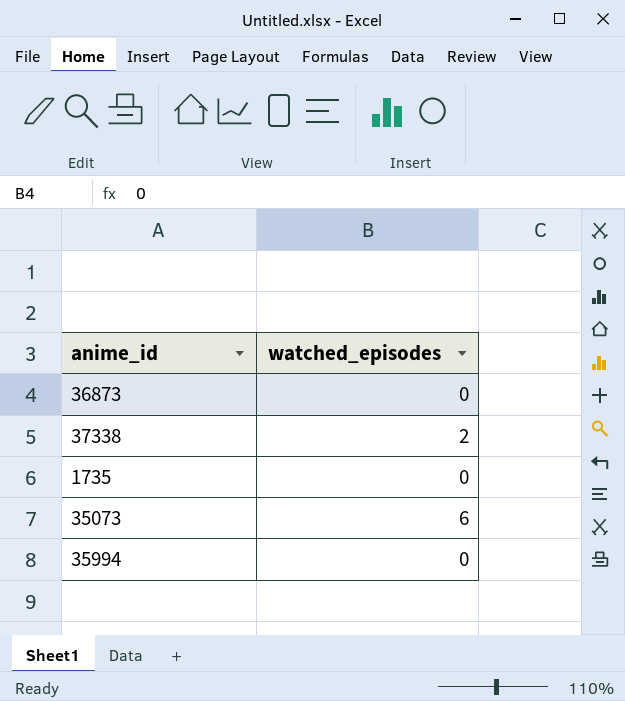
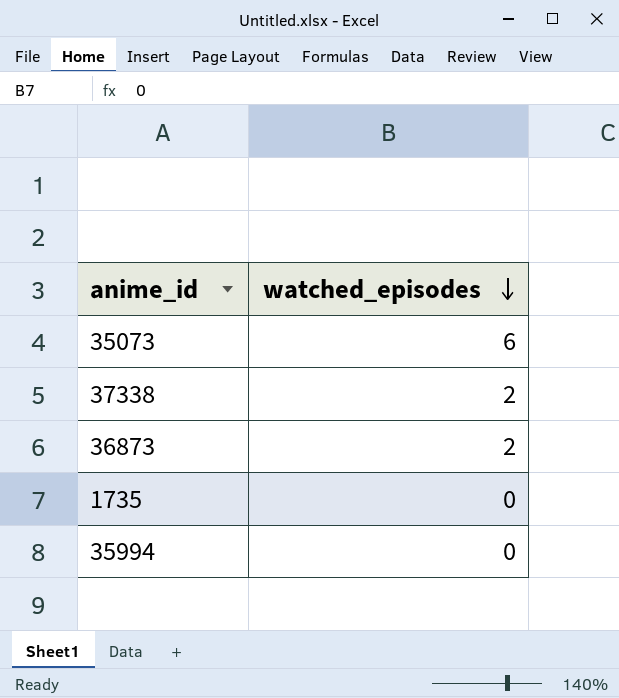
row order: none -> watched_episodes descending
36873 | watched_episodes: 0 -> 2

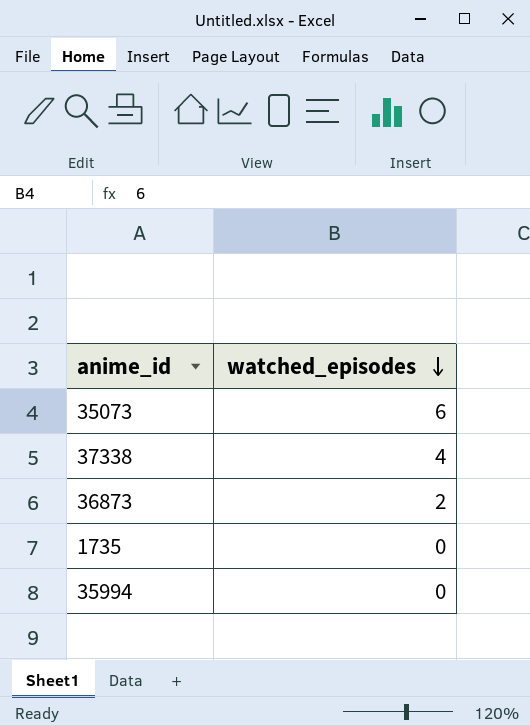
37338 | watched_episodes: 2 -> 4

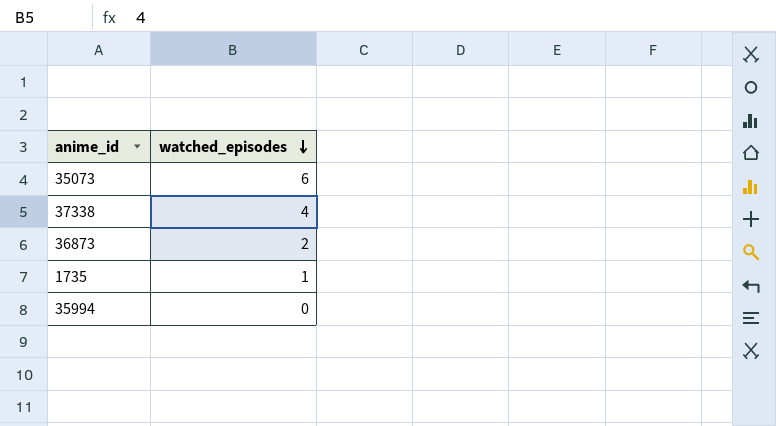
1735 | watched_episodes: 0 -> 1

